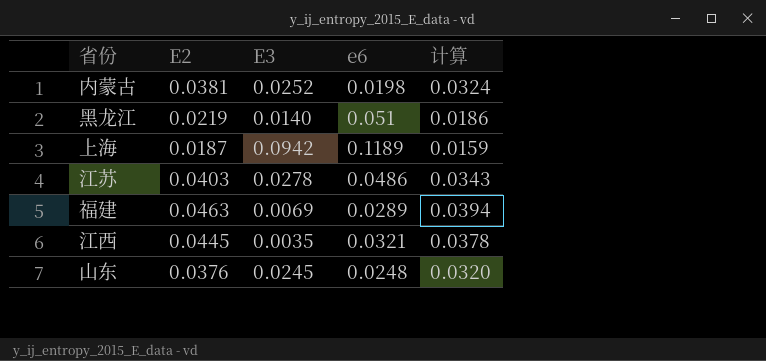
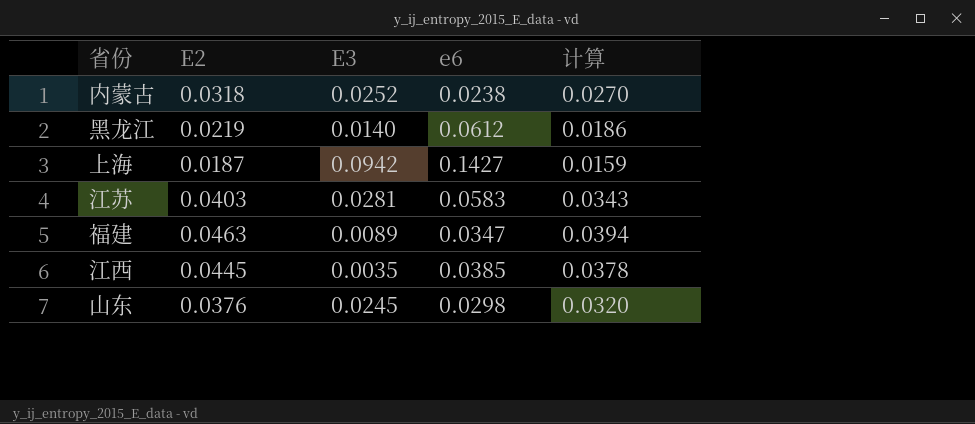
内蒙古 | E2: 0.0381 -> 0.0318
内蒙古 | e6: 0.0198 -> 0.0238
内蒙古 | 计算: 0.0324 -> 0.0270
黑龙江 | e6: 0.051 -> 0.0612
上海 | e6: 0.1189 -> 0.1427
江苏 | E3: 0.0278 -> 0.0281
江苏 | e6: 0.0486 -> 0.0583
福建 | E3: 0.0069 -> 0.0089
福建 | e6: 0.0289 -> 0.0347
江西 | e6: 0.0321 -> 0.0385
山东 | e6: 0.0248 -> 0.0298

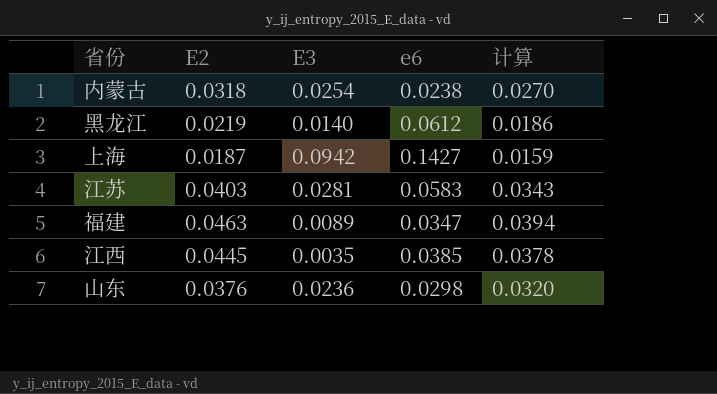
内蒙古 | E3: 0.0252 -> 0.0254
山东 | E3: 0.0245 -> 0.0236

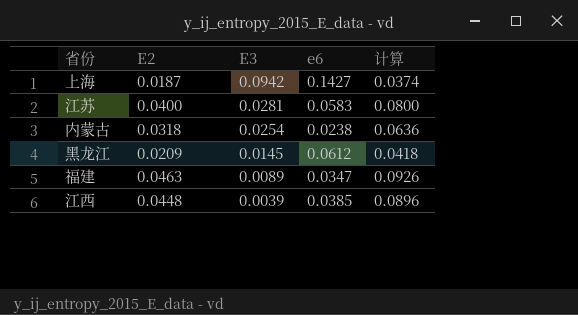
row order: none -> E3 descending
column 计算 | formula: [E2] * 0.85 -> [E2] * 2
row 山东: 0.0376 | 0.0236 | 0.0298 | 0.0320 -> none
江苏 | E2: 0.0403 -> 0.0400
黑龙江 | E2: 0.0219 -> 0.0209
黑龙江 | E3: 0.0140 -> 0.0145
江西 | E2: 0.0445 -> 0.0448
江西 | E3: 0.0035 -> 0.0039

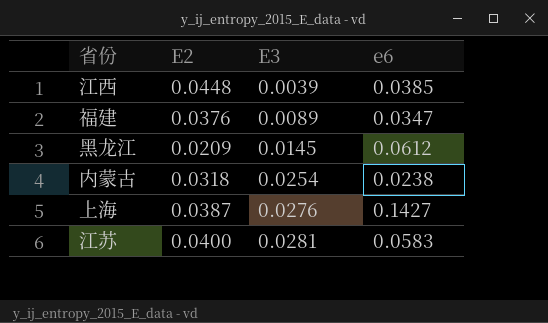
row order: E3 descending -> E3 ascending
column 计算 | formula: [E2] * 2 -> none
福建 | E2: 0.0463 -> 0.0376
上海 | E2: 0.0187 -> 0.0387
上海 | E3: 0.0942 -> 0.0276

